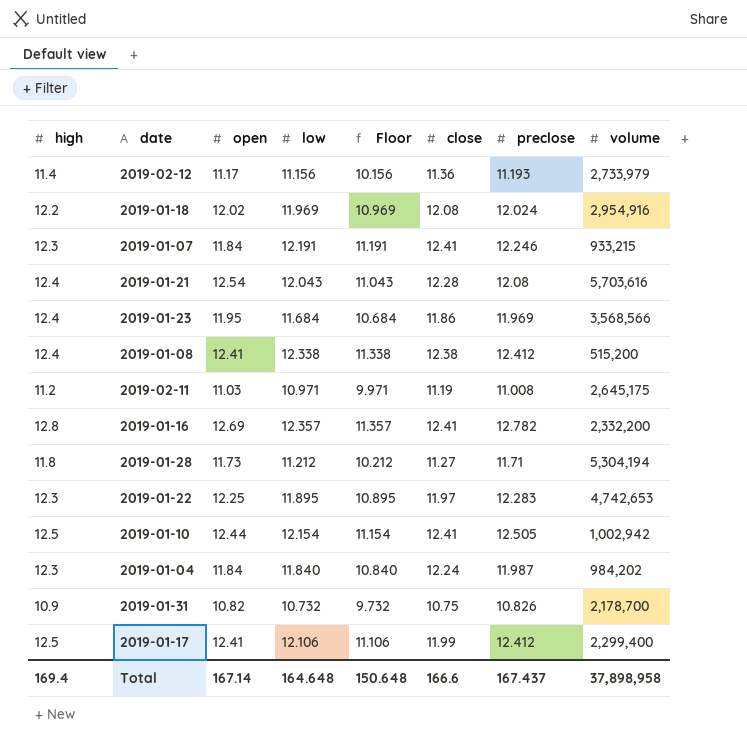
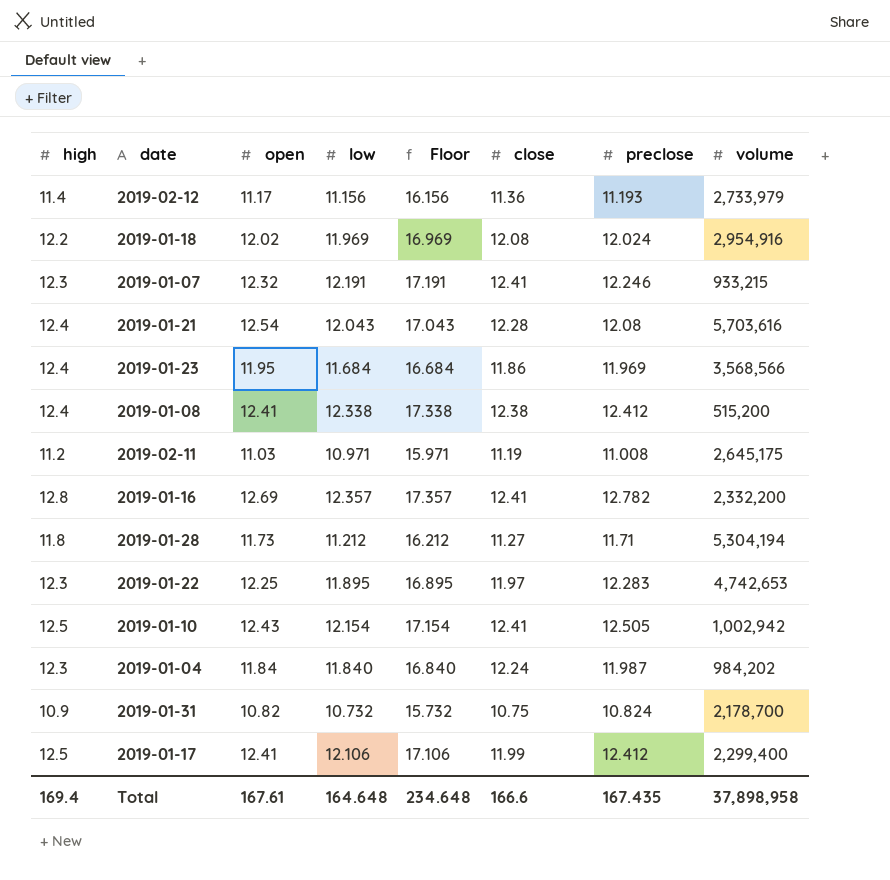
column Floor | formula: [low] - 1 -> [low] + 5
2019-01-07 | open: 11.84 -> 12.32
2019-01-10 | open: 12.44 -> 12.43
2019-01-31 | preclose: 10.826 -> 10.824
Total | open: 167.14 -> 167.61
Total | Floor: 150.648 -> 234.648
Total | preclose: 167.437 -> 167.435

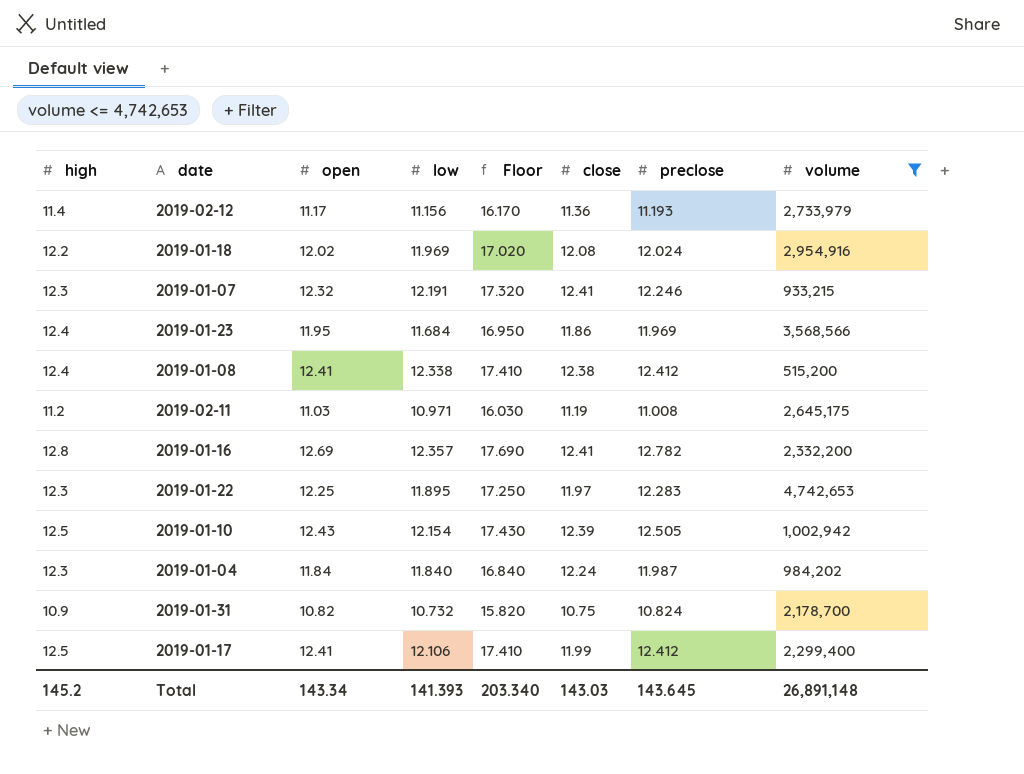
filter: none -> volume <= 4,742,653
column Floor | formula: [low] + 5 -> [open] + 5
2019-01-10 | close: 12.41 -> 12.39
Total | high: 169.4 -> 145.2
Total | open: 167.61 -> 143.34
Total | low: 164.648 -> 141.393
Total | Floor: 234.648 -> 203.340
Total | close: 166.6 -> 143.03
Total | preclose: 167.435 -> 143.645
Total | volume: 37,898,958 -> 26,891,148

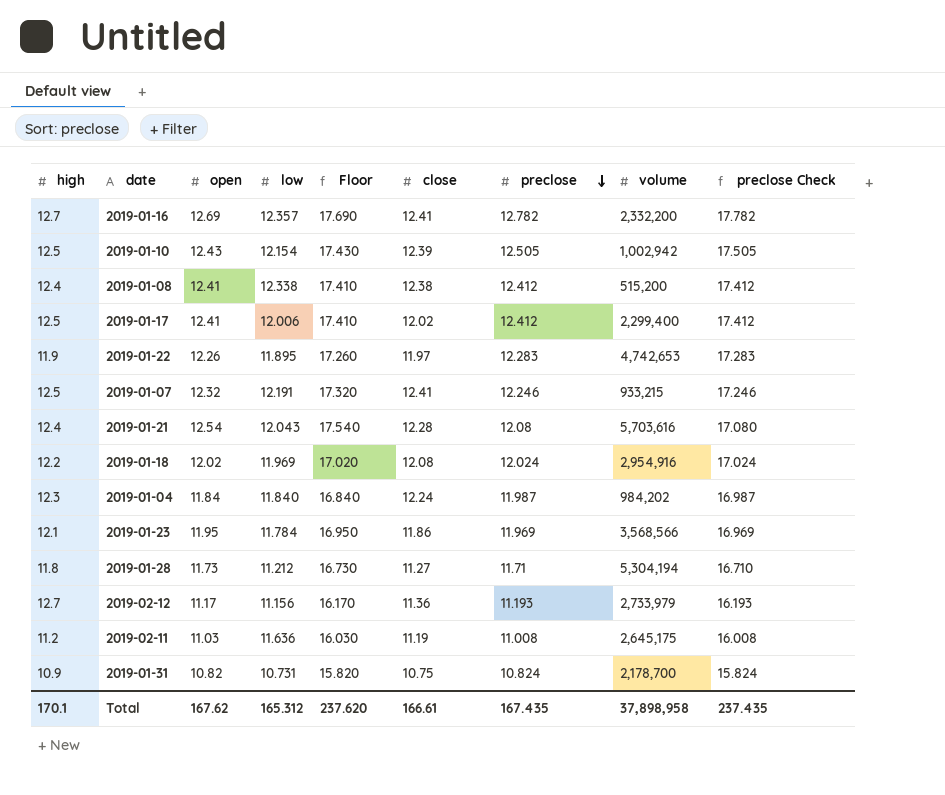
filter: volume <= 4,742,653 -> none
row order: none -> preclose descending
column preclose Check | formula: none -> [preclose] + 5
2019-01-16 | high: 12.8 -> 12.7
2019-01-17 | low: 12.106 -> 12.006
2019-01-17 | close: 11.99 -> 12.02
2019-01-22 | high: 12.3 -> 11.9
2019-01-22 | open: 12.25 -> 12.26
2019-01-22 | Floor: 17.250 -> 17.260
2019-01-07 | high: 12.3 -> 12.5
2019-01-23 | high: 12.4 -> 12.1
2019-01-23 | low: 11.684 -> 11.784
2019-02-12 | high: 11.4 -> 12.7
2019-02-11 | low: 10.971 -> 11.636
2019-01-31 | low: 10.732 -> 10.731
Total | high: 145.2 -> 170.1
Total | open: 143.34 -> 167.62
Total | low: 141.393 -> 165.312
Total | Floor: 203.340 -> 237.620
Total | close: 143.03 -> 166.61
Total | preclose: 143.645 -> 167.435
Total | volume: 26,891,148 -> 37,898,958

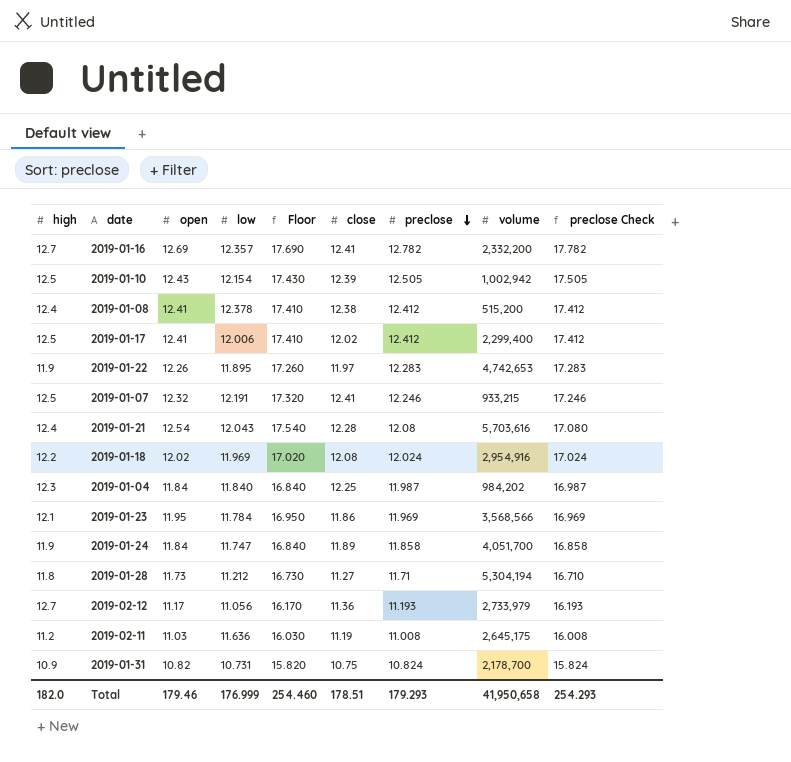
2019-01-08 | low: 12.338 -> 12.378
2019-01-04 | close: 12.24 -> 12.25
row 2019-01-24: none -> 11.9 | 11.84 | 11.747 | 16.840 | 11.89 | 11.858 | 4,051,700 | 16.858
2019-02-12 | low: 11.156 -> 11.056
Total | high: 170.1 -> 182.0
Total | open: 167.62 -> 179.46
Total | low: 165.312 -> 176.999
Total | Floor: 237.620 -> 254.460
Total | close: 166.61 -> 178.51
Total | preclose: 167.435 -> 179.293
Total | volume: 37,898,958 -> 41,950,658
Total | preclose Check: 237.435 -> 254.293

